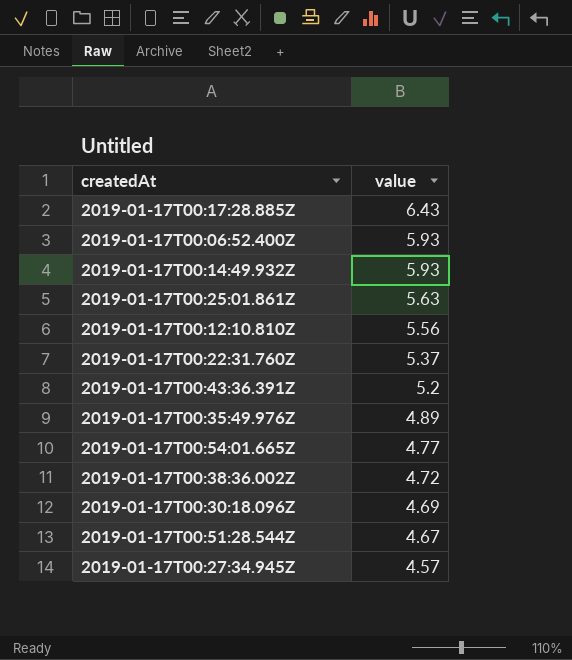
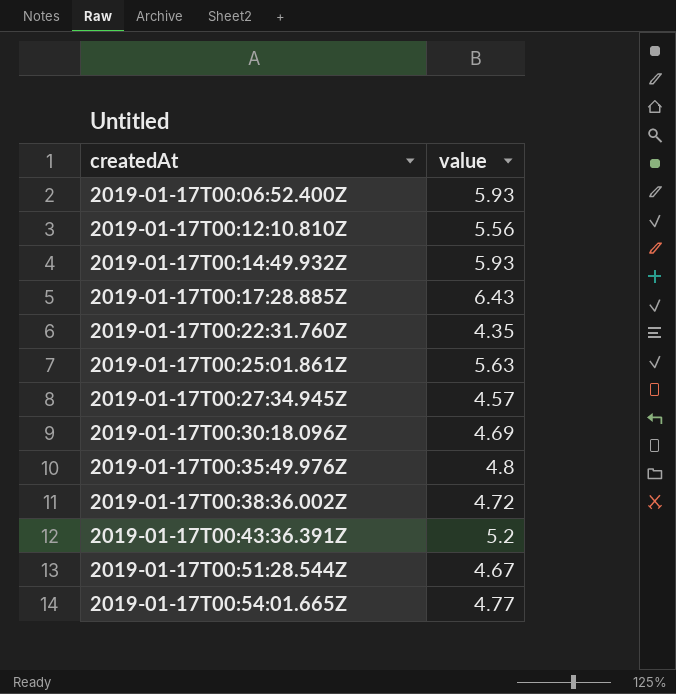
row order: value descending -> createdAt ascending
2019-01-17T00:22:31.760Z | value: 5.37 -> 4.35
2019-01-17T00:35:49.976Z | value: 4.89 -> 4.8

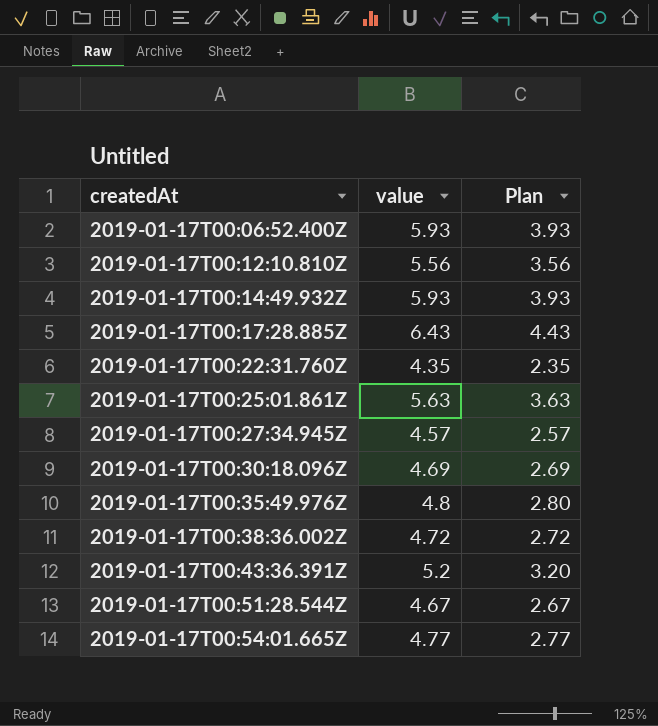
column Plan | formula: none -> [value] - 2

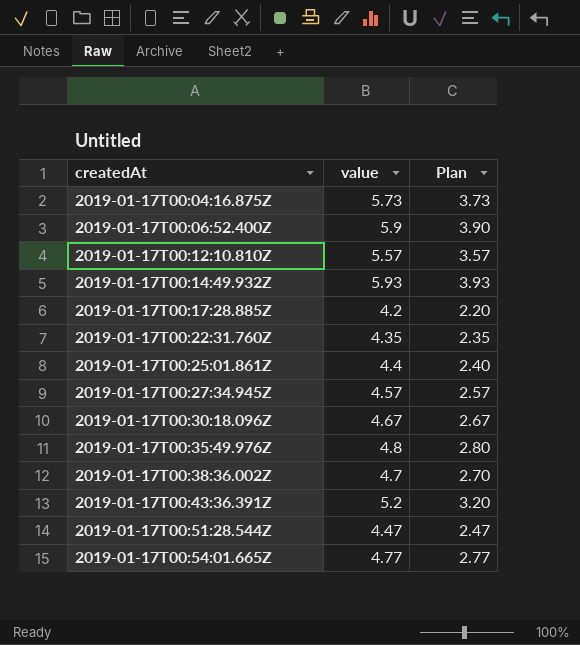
row 2019-01-17T00:04:16.875Z: none -> 5.73 | 3.73
2019-01-17T00:06:52.400Z | value: 5.93 -> 5.9
2019-01-17T00:06:52.400Z | Plan: 3.93 -> 3.90
2019-01-17T00:12:10.810Z | value: 5.56 -> 5.57
2019-01-17T00:12:10.810Z | Plan: 3.56 -> 3.57
2019-01-17T00:17:28.885Z | value: 6.43 -> 4.2
2019-01-17T00:17:28.885Z | Plan: 4.43 -> 2.20
2019-01-17T00:25:01.861Z | value: 5.63 -> 4.4
2019-01-17T00:25:01.861Z | Plan: 3.63 -> 2.40
2019-01-17T00:30:18.096Z | value: 4.69 -> 4.67
2019-01-17T00:30:18.096Z | Plan: 2.69 -> 2.67
2019-01-17T00:38:36.002Z | value: 4.72 -> 4.7
2019-01-17T00:38:36.002Z | Plan: 2.72 -> 2.70
2019-01-17T00:51:28.544Z | value: 4.67 -> 4.47
2019-01-17T00:51:28.544Z | Plan: 2.67 -> 2.47

